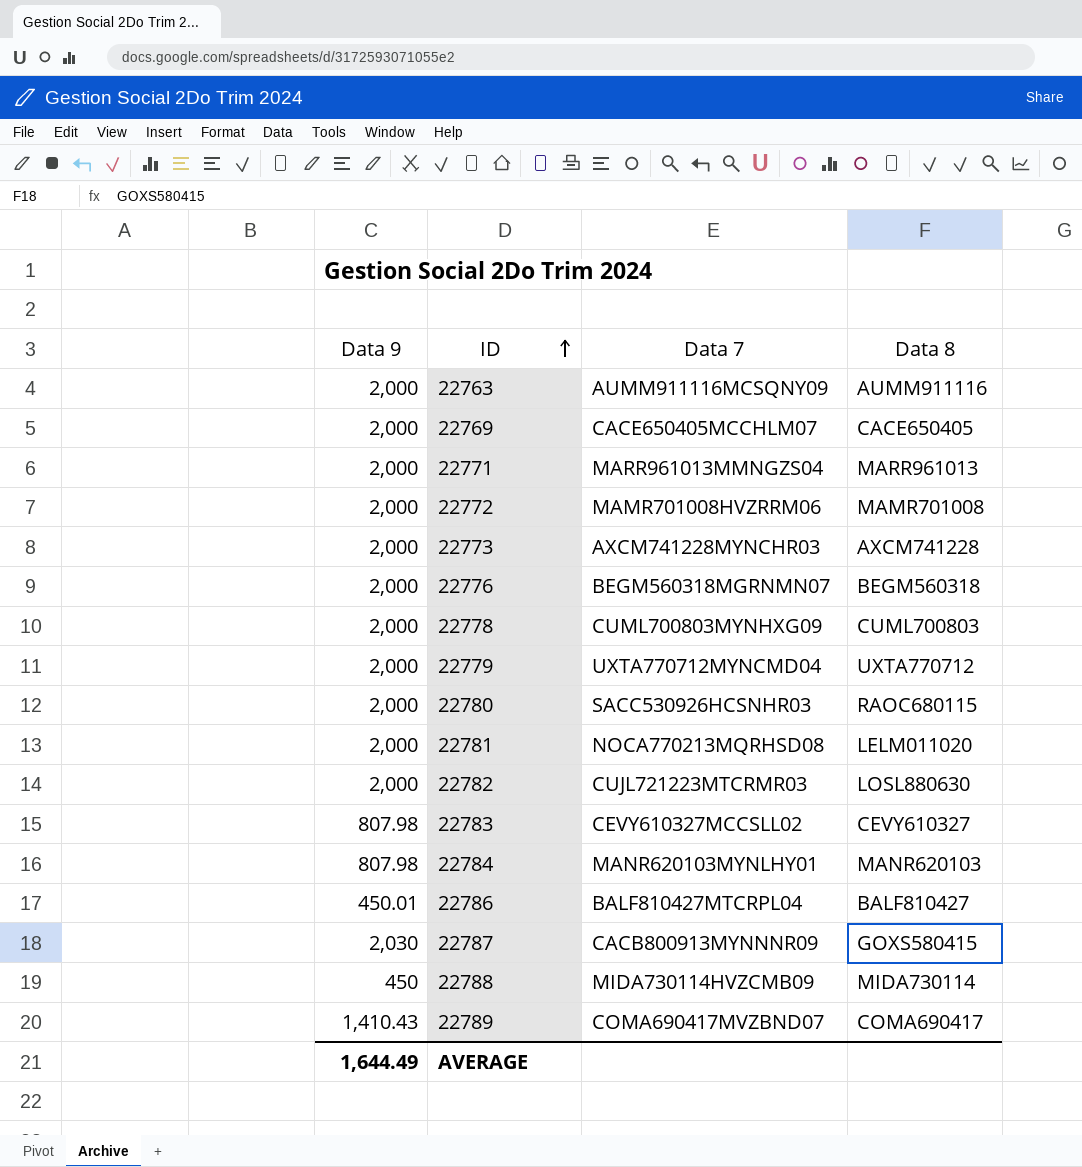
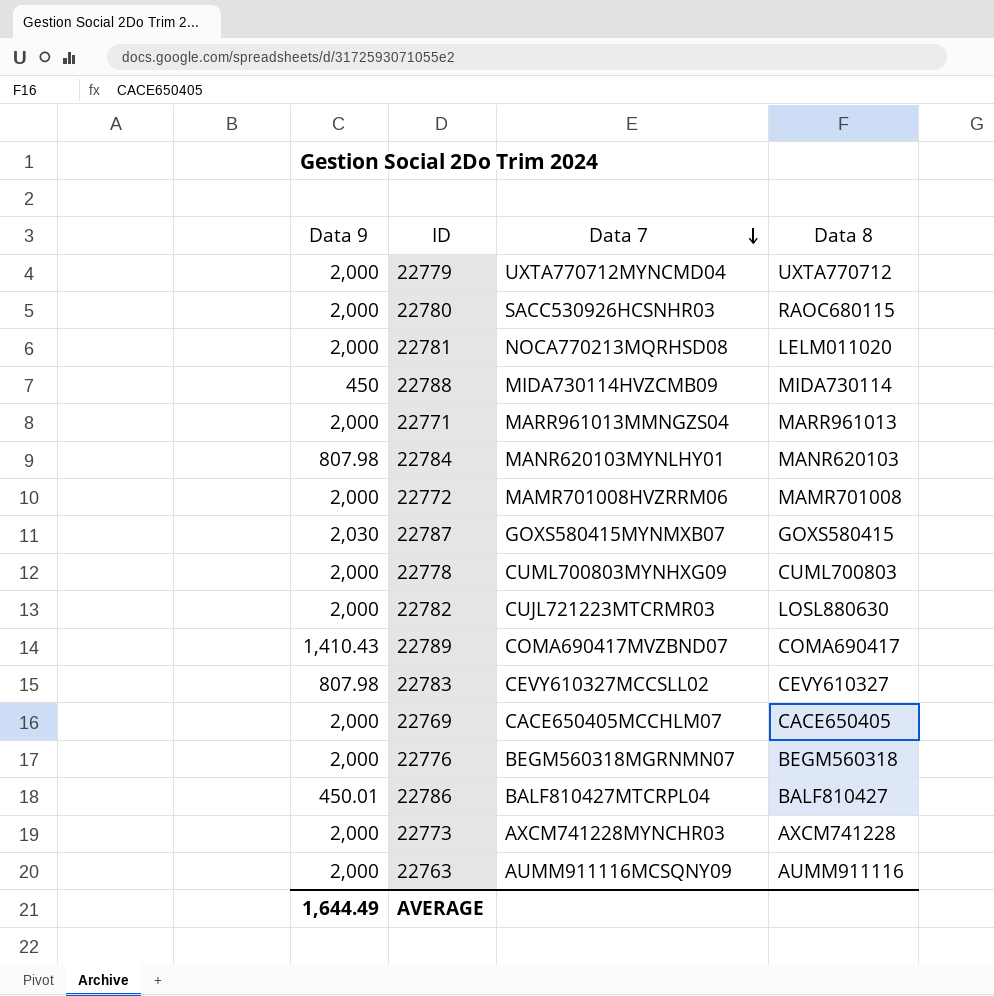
row order: ID ascending -> Data 7 descending
22787 | Data 7: CACB800913MYNNNR09 -> GOXS580415MYNMXB07

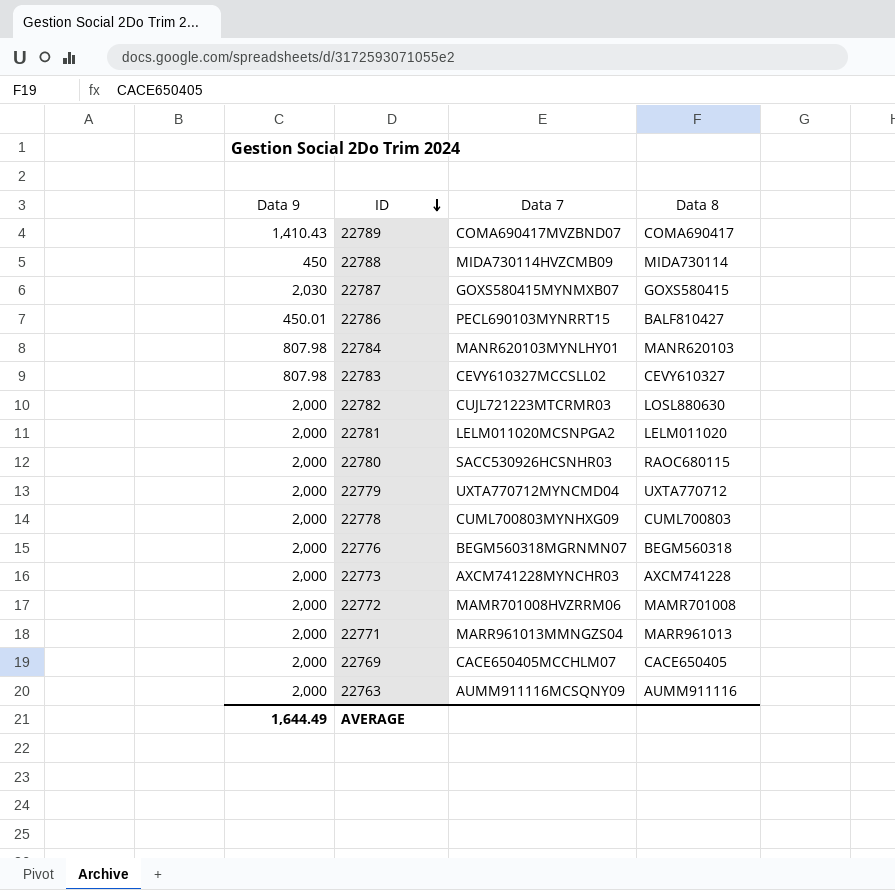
row order: Data 7 descending -> ID descending
22786 | Data 7: BALF810427MTCRPL04 -> PECL690103MYNRRT15
22781 | Data 7: NOCA770213MQRHSD08 -> LELM011020MCSNPGA2

